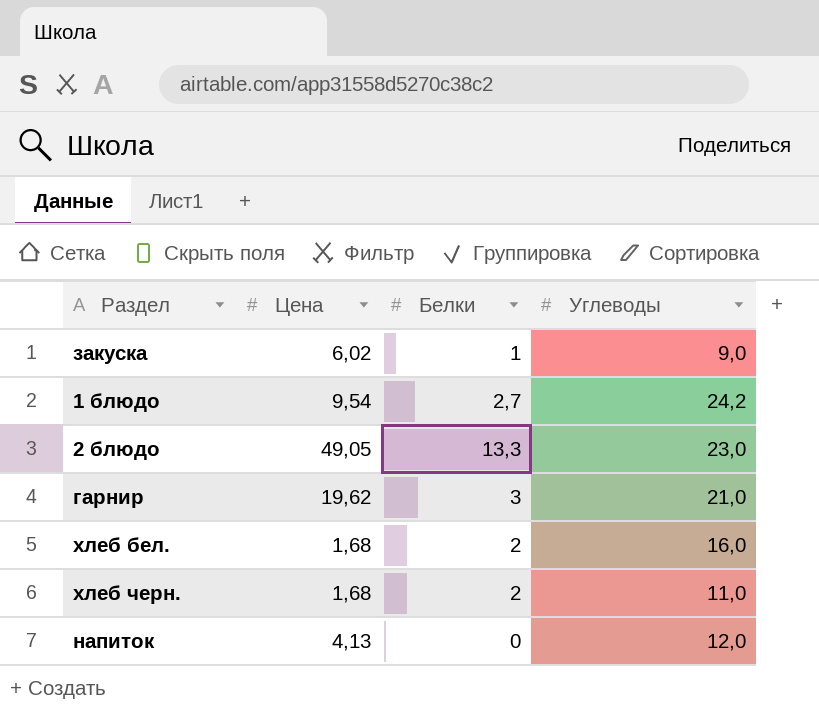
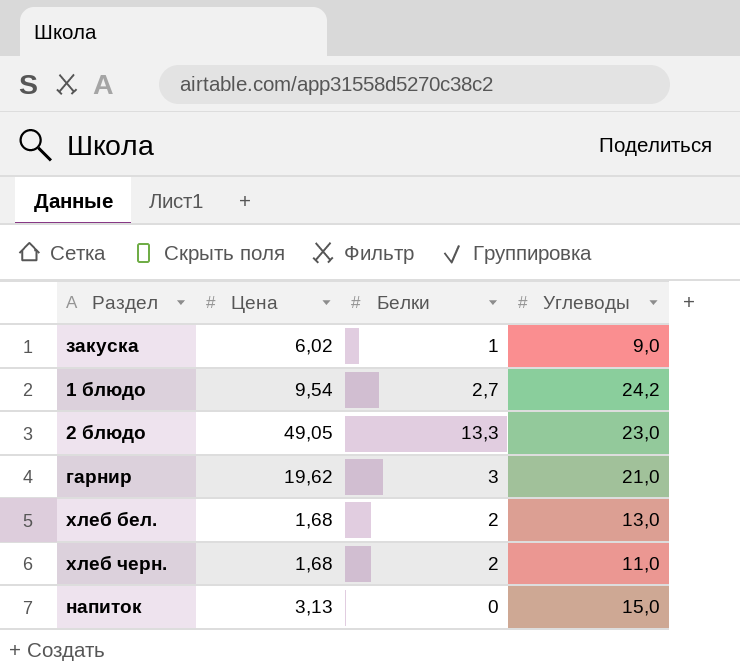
хлеб бел. | Углеводы: 16,0 -> 13,0
напиток | Цена: 4,13 -> 3,13
напиток | Углеводы: 12,0 -> 15,0

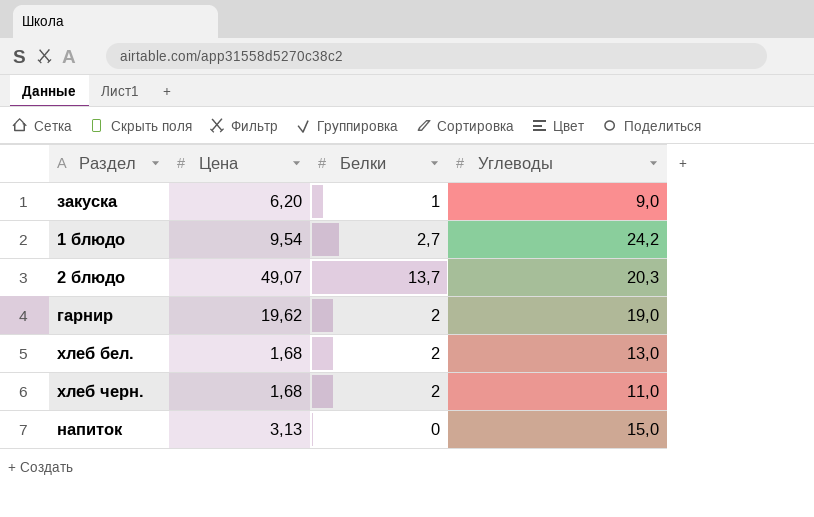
закуска | Цена: 6,02 -> 6,20
2 блюдо | Цена: 49,05 -> 49,07
2 блюдо | Белки: 13,3 -> 13,7
2 блюдо | Углеводы: 23,0 -> 20,3
гарнир | Белки: 3 -> 2
гарнир | Углеводы: 21,0 -> 19,0

